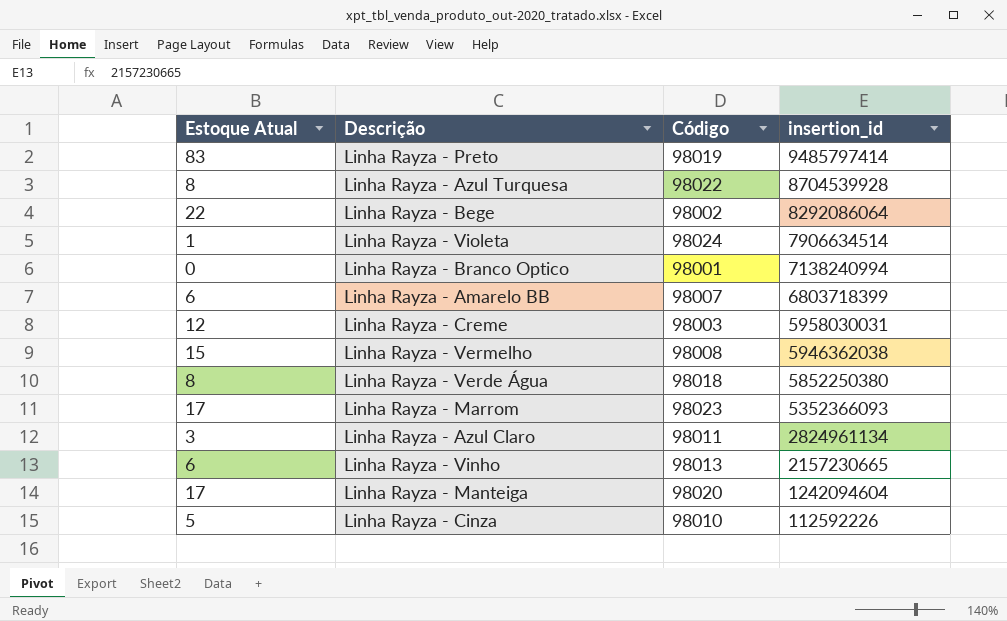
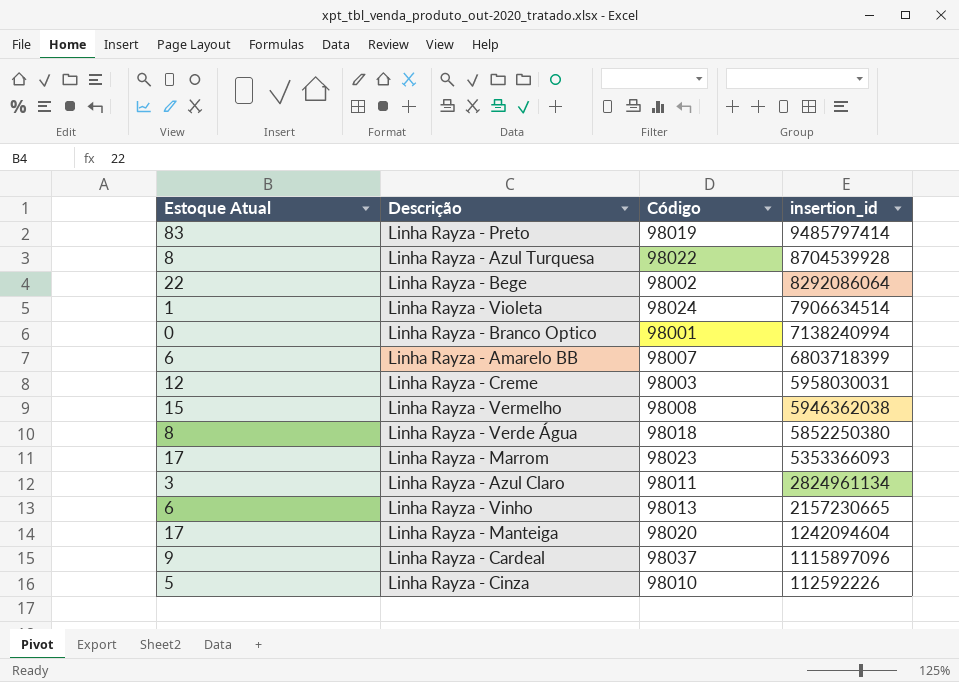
Linha Rayza - Marrom | insertion_id: 5352366093 -> 5353366093
row Linha Rayza - Cardeal: none -> 9 | 98037 | 1115897096

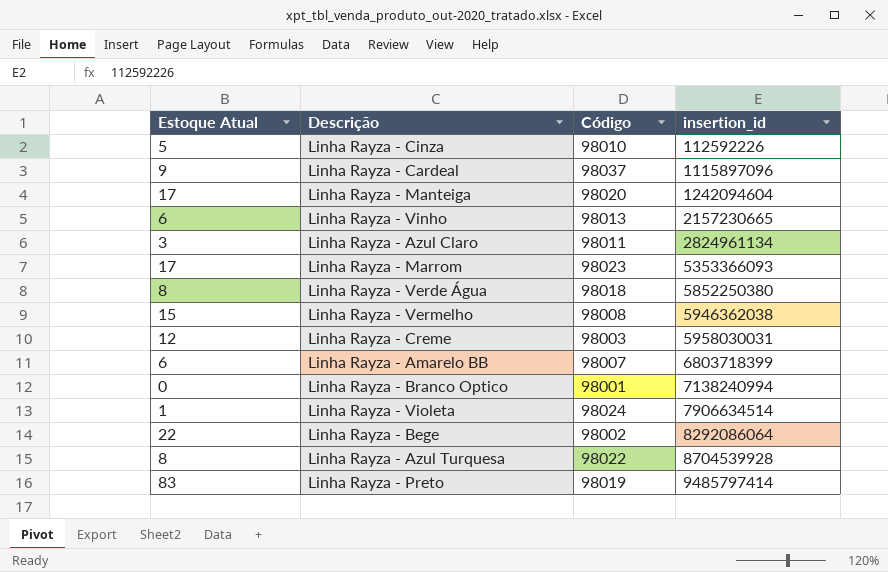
row order: insertion_id descending -> insertion_id ascending

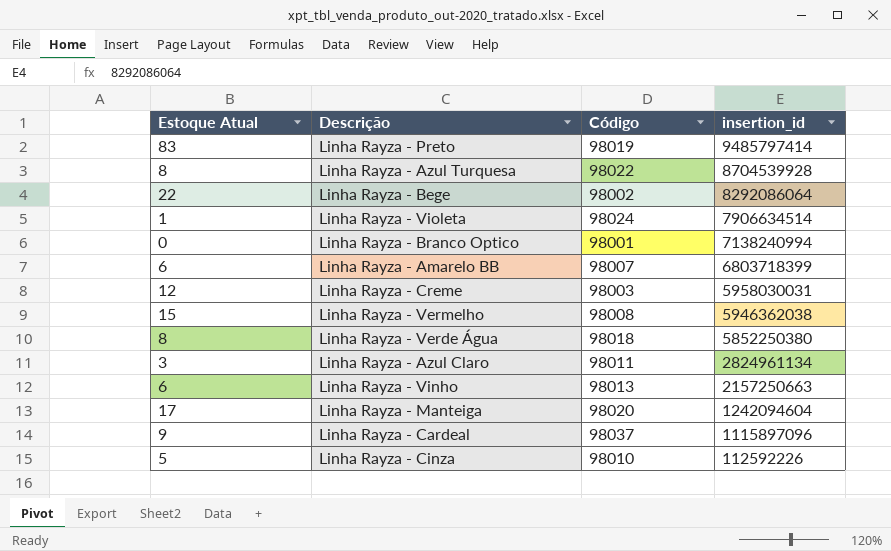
row order: insertion_id ascending -> insertion_id descending
row Linha Rayza - Marrom: 17 | 98023 | 5353366093 -> none
Linha Rayza - Vinho | insertion_id: 2157230665 -> 2157250663

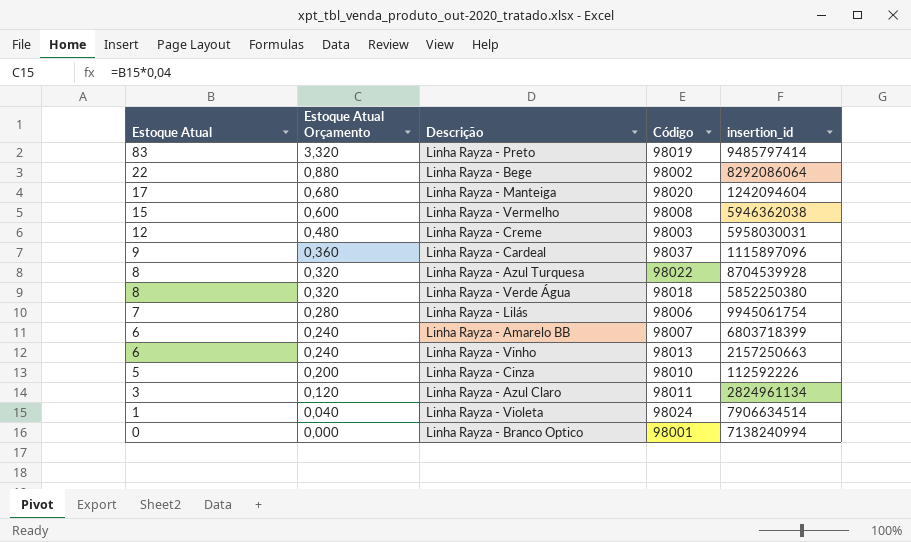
row order: insertion_id descending -> Estoque Atual descending
column Estoque Atual Orçamento | formula: none -> [Estoque Atual] * 0,04
row Linha Rayza - Lilás: none -> 7 | 0,280 | 98006 | 9945061754

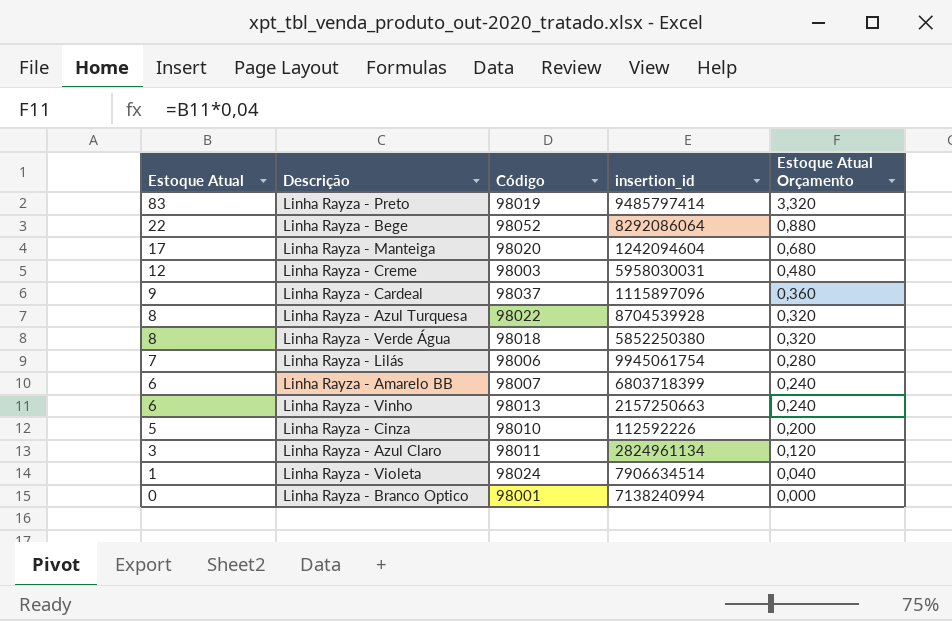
column Estoque Atual Orçamento | position: 2 -> 5
row Linha Rayza - Vermelho: 15 | 0,600 | 98008 | 5946362038 -> none
Linha Rayza - Bege | Código: 98002 -> 98052

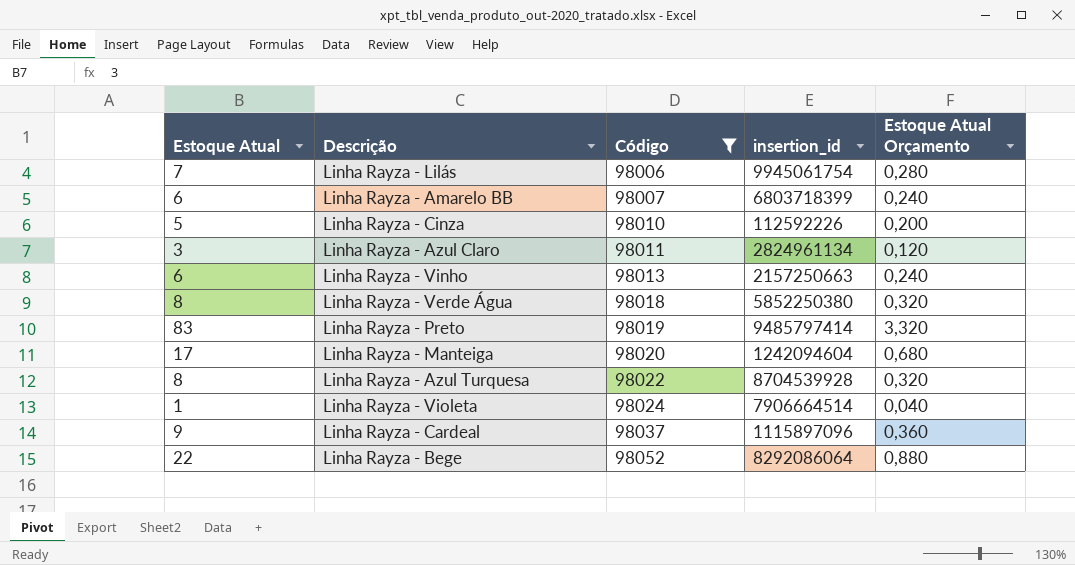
filter: none -> Código >= 98006
row order: Estoque Atual descending -> Código ascending
Linha Rayza - Violeta | insertion_id: 7906634514 -> 7906664514

